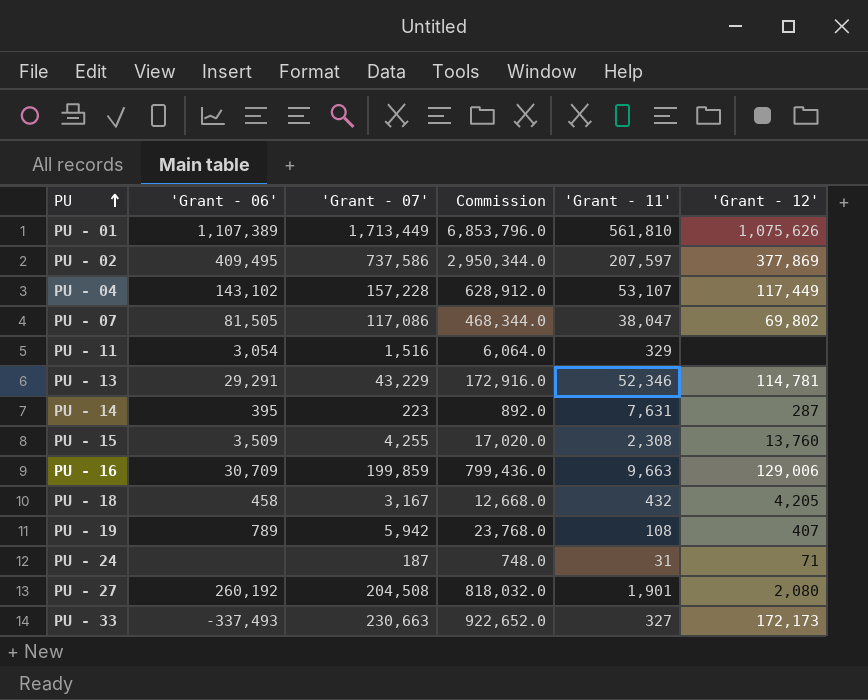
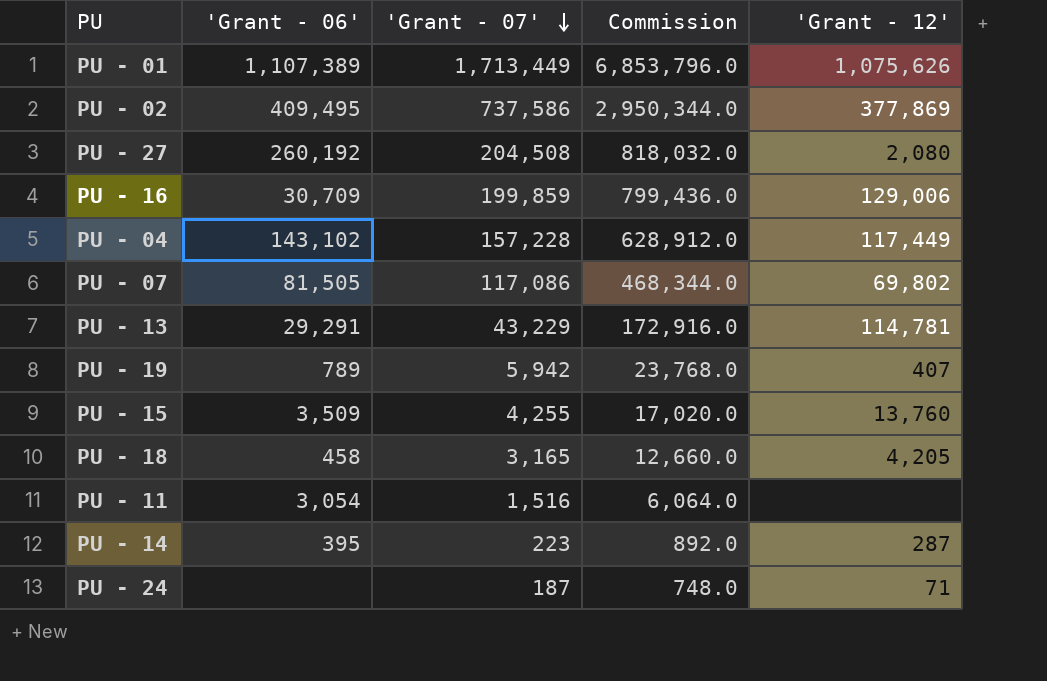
row order: PU ascending -> 'Grant - 07' descending
column 'Grant - 11' | position: 5 -> none
row PU - 33: -337,493 | 230,663 | 922,652.0 | 327 | 172,173 -> none
PU - 18 | 'Grant - 07': 3,167 -> 3,165
PU - 18 | Commission: 12,668.0 -> 12,660.0

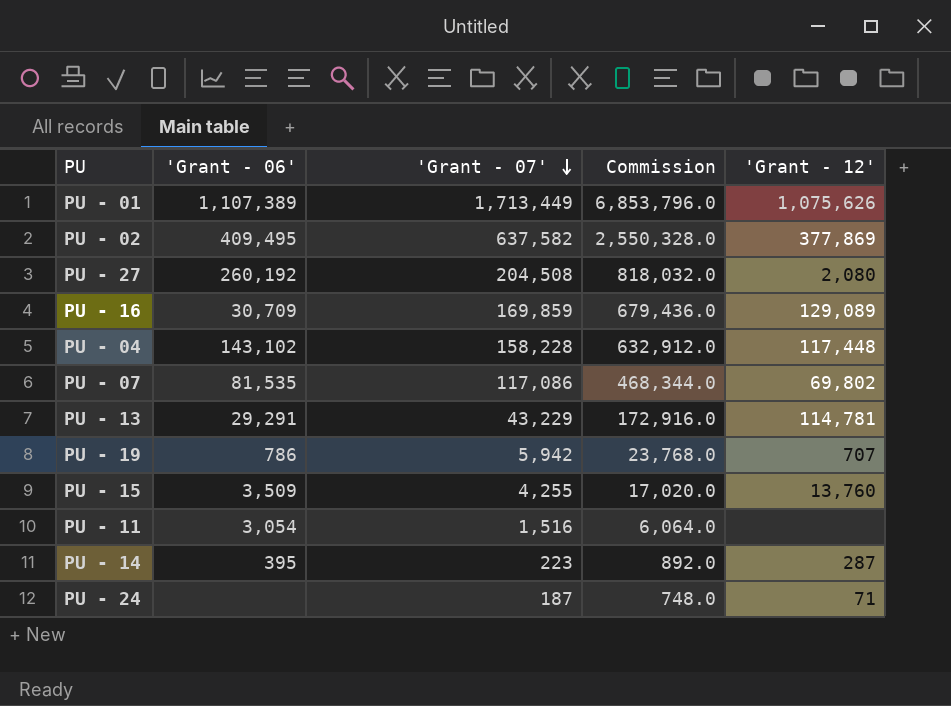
row PU - 18: 458 | 3,165 | 12,660.0 | 4,205 -> none
PU - 02 | 'Grant - 07': 737,586 -> 637,582
PU - 02 | Commission: 2,950,344.0 -> 2,550,328.0
PU - 16 | 'Grant - 07': 199,859 -> 169,859
PU - 16 | Commission: 799,436.0 -> 679,436.0
PU - 16 | 'Grant - 12': 129,006 -> 129,089
PU - 04 | 'Grant - 07': 157,228 -> 158,228
PU - 04 | Commission: 628,912.0 -> 632,912.0
PU - 04 | 'Grant - 12': 117,449 -> 117,448
PU - 07 | 'Grant - 06': 81,505 -> 81,535
PU - 19 | 'Grant - 06': 789 -> 786
PU - 19 | 'Grant - 12': 407 -> 707

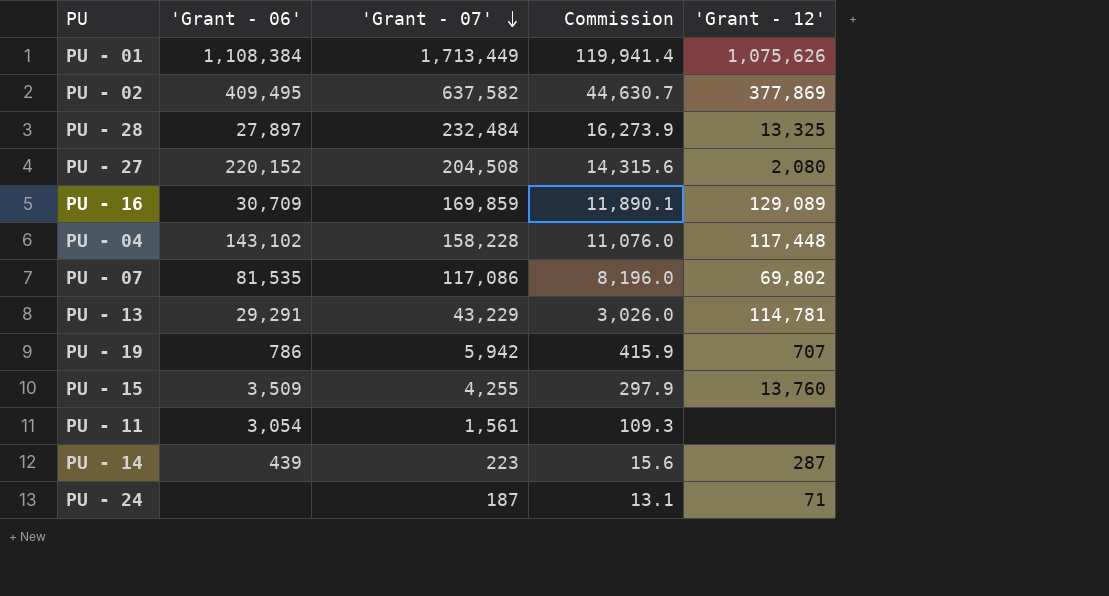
column Commission | formula: ['Grant - 07'] * 4 -> ['Grant - 07'] * 0.07
PU - 01 | 'Grant - 06': 1,107,389 -> 1,108,384
row PU - 28: none -> 27,897 | 232,484 | 16,273.9 | 13,325
PU - 27 | 'Grant - 06': 260,192 -> 220,152
PU - 11 | 'Grant - 07': 1,516 -> 1,561
PU - 14 | 'Grant - 06': 395 -> 439

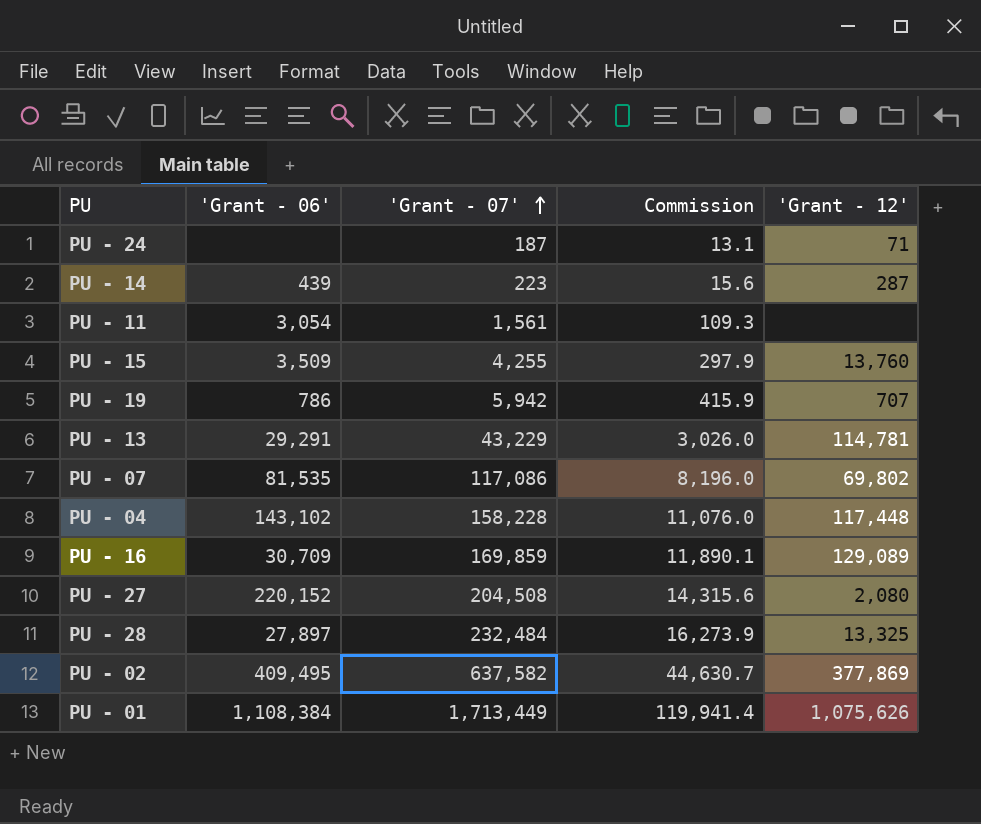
row order: 'Grant - 07' descending -> 'Grant - 07' ascending

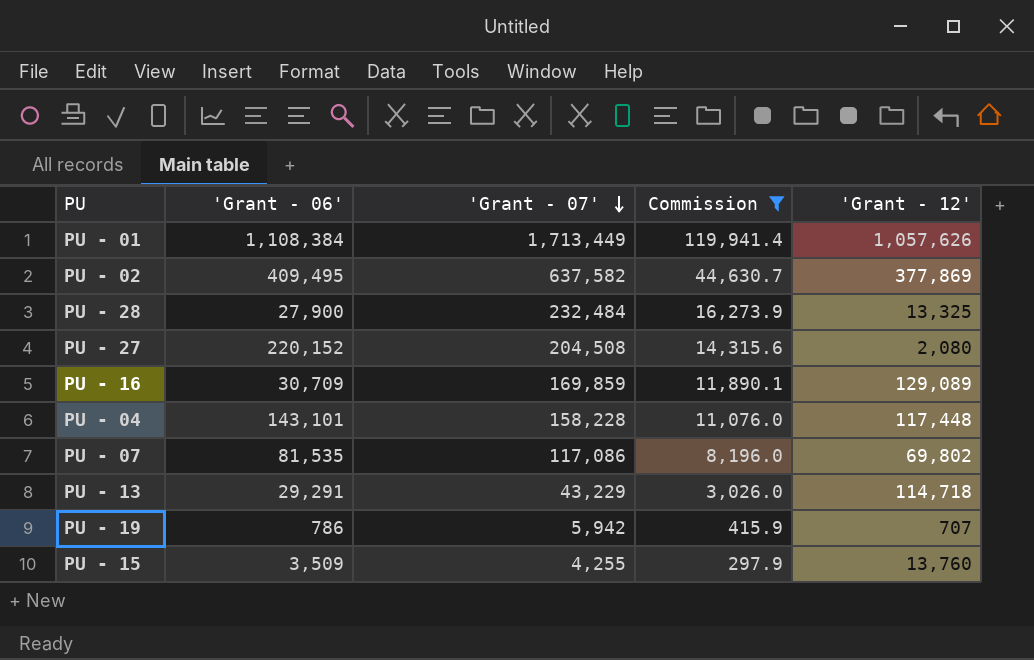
filter: none -> Commission >= 297.9
row order: 'Grant - 07' ascending -> 'Grant - 07' descending
PU - 01 | 'Grant - 12': 1,075,626 -> 1,057,626
PU - 28 | 'Grant - 06': 27,897 -> 27,900
PU - 04 | 'Grant - 06': 143,102 -> 143,101
PU - 13 | 'Grant - 12': 114,781 -> 114,718

